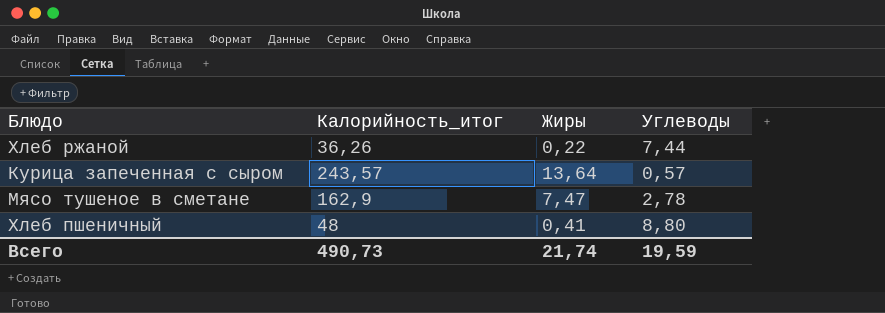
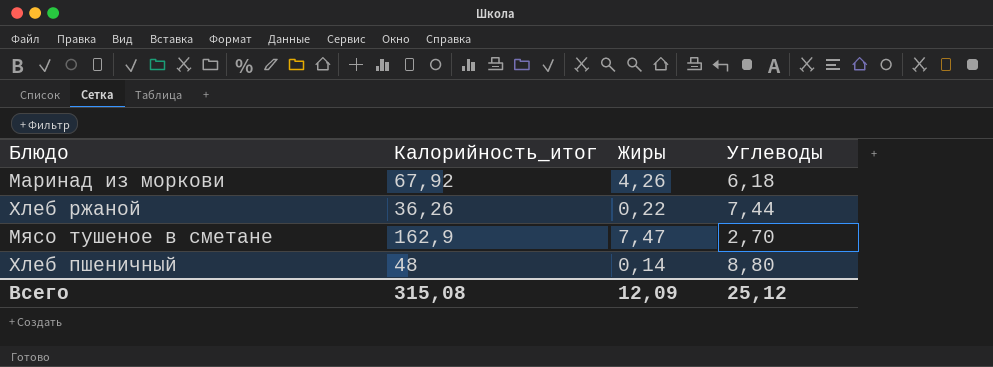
row Курица запеченная с сыром: 243,57 | 13,64 | 0,57 -> none
row Маринад из моркови: none -> 67,92 | 4,26 | 6,18
Мясо тушеное в сметане | Углеводы: 2,78 -> 2,70
Хлеб пшеничный | Жиры: 0,41 -> 0,14
Всего | Калорийность_итог: 490,73 -> 315,08
Всего | Жиры: 21,74 -> 12,09
Всего | Углеводы: 19,59 -> 25,12

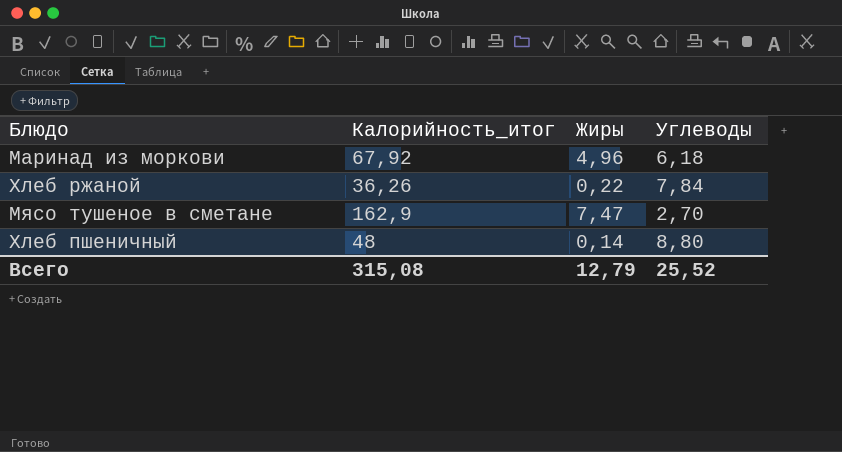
Маринад из моркови | Жиры: 4,26 -> 4,96
Хлеб ржаной | Углеводы: 7,44 -> 7,84
Всего | Жиры: 12,09 -> 12,79
Всего | Углеводы: 25,12 -> 25,52

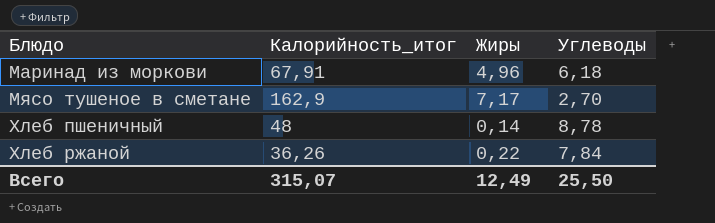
row order: none -> Блюдо ascending
Маринад из моркови | Калорийность_итог: 67,92 -> 67,91
Мясо тушеное в сметане | Жиры: 7,47 -> 7,17
Хлеб пшеничный | Углеводы: 8,80 -> 8,78
Всего | Калорийность_итог: 315,08 -> 315,07
Всего | Жиры: 12,79 -> 12,49
Всего | Углеводы: 25,52 -> 25,50

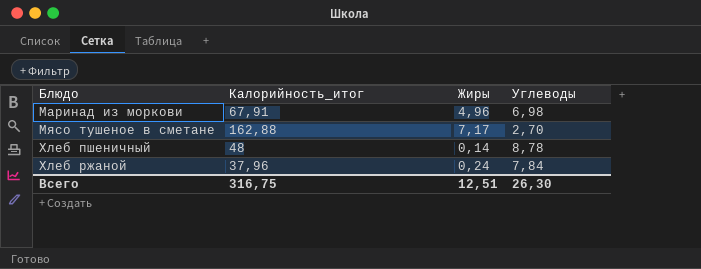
Маринад из моркови | Углеводы: 6,18 -> 6,98
Мясо тушеное в сметане | Калорийность_итог: 162,9 -> 162,88
Хлеб ржаной | Калорийность_итог: 36,26 -> 37,96
Хлеб ржаной | Жиры: 0,22 -> 0,24
Всего | Калорийность_итог: 315,07 -> 316,75
Всего | Жиры: 12,49 -> 12,51
Всего | Углеводы: 25,50 -> 26,30

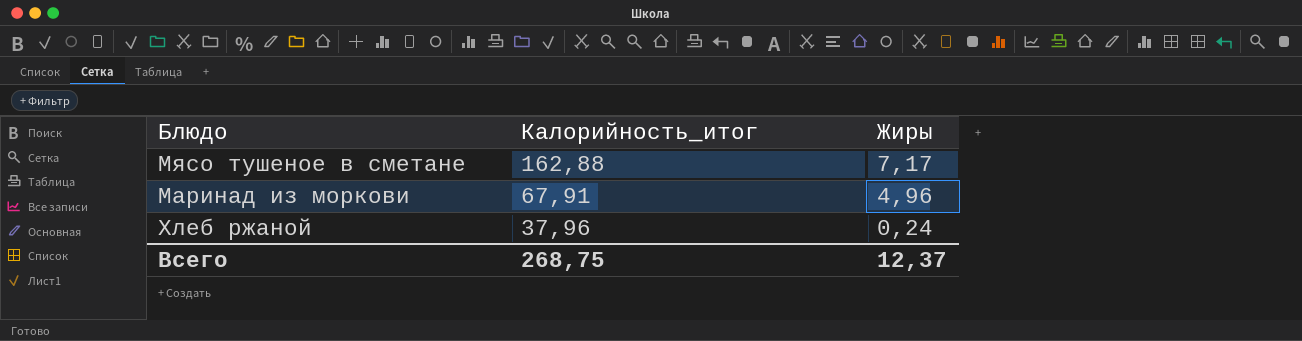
row order: Блюдо ascending -> Калорийность_итог descending
column Углеводы | position: 4 -> none
row Хлеб пшеничный: 48 | 0,14 | 8,78 -> none
Всего | Калорийность_итог: 316,75 -> 268,75
Всего | Жиры: 12,51 -> 12,37

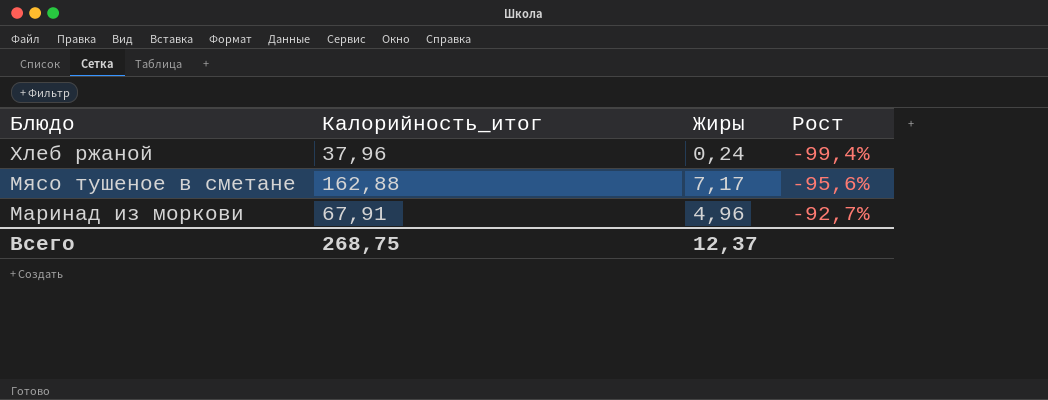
row order: Калорийность_итог descending -> Блюдо descending
column Рост | formula: none -> ([Жиры] - [Калорийность_итог]) / [Калорийность_итог]

